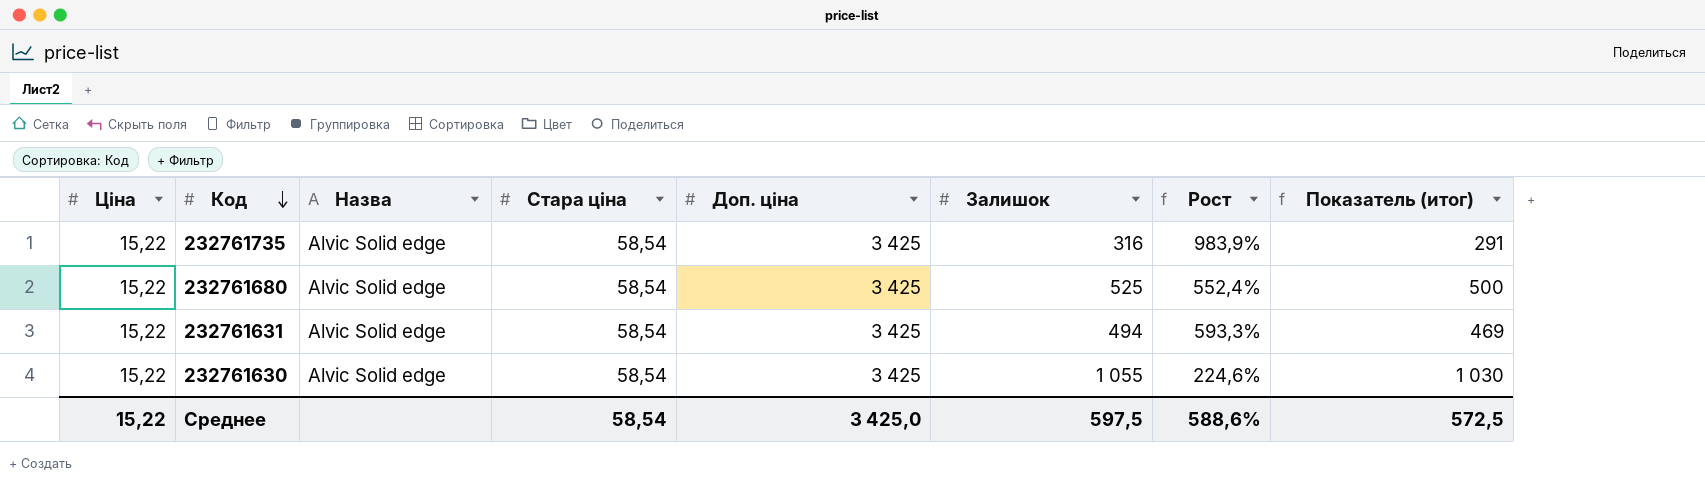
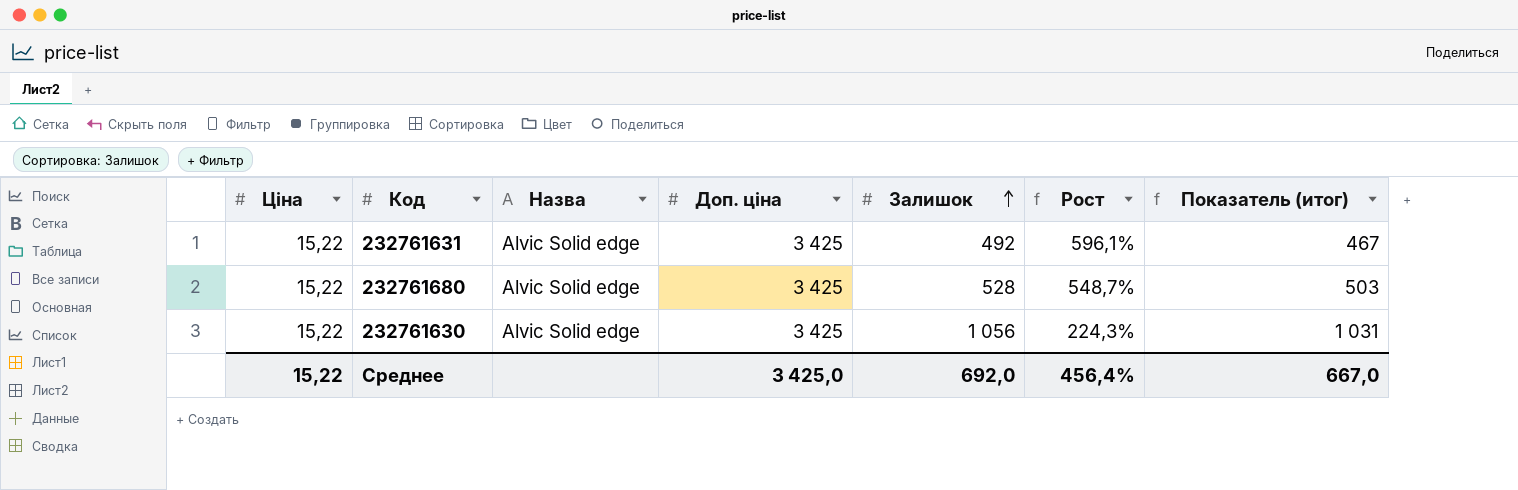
row order: Код descending -> Залишок ascending
column Стара ціна | position: 4 -> none
row 232761735: 15,22 | Alvic Solid edge | 58,54 | 3 425 | 316 | 983,9% | 291 -> none
232761631 | Залишок: 494 -> 492
232761631 | Рост: 593,3% -> 596,1%
232761631 | Показатель (итог): 469 -> 467
232761680 | Залишок: 525 -> 528
232761680 | Рост: 552,4% -> 548,7%
232761680 | Показатель (итог): 500 -> 503
232761630 | Залишок: 1 055 -> 1 056
232761630 | Рост: 224,6% -> 224,3%
232761630 | Показатель (итог): 1 030 -> 1 031
Среднее | Залишок: 597,5 -> 692,0
Среднее | Рост: 588,6% -> 456,4%
Среднее | Показатель (итог): 572,5 -> 667,0

